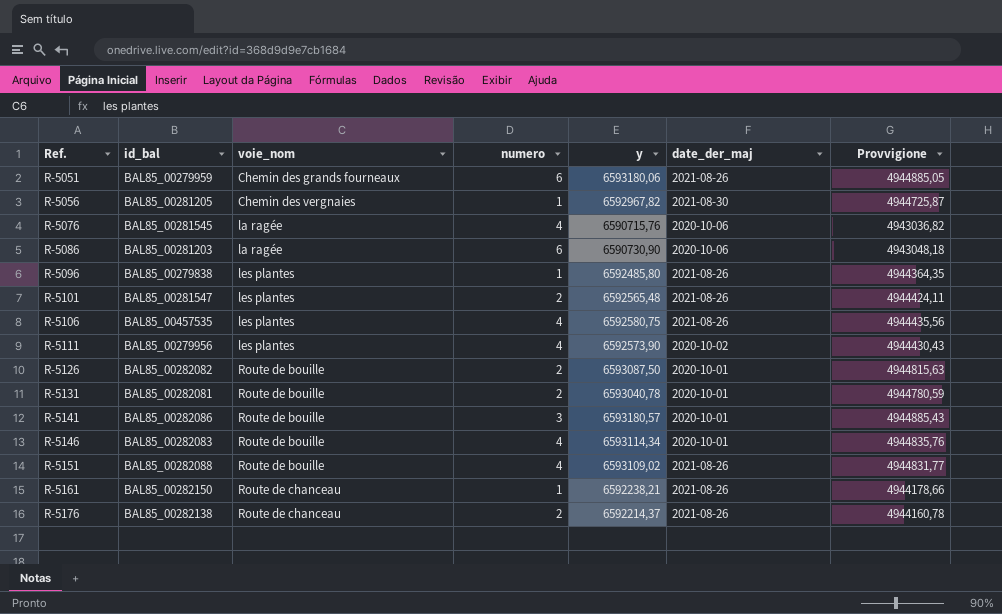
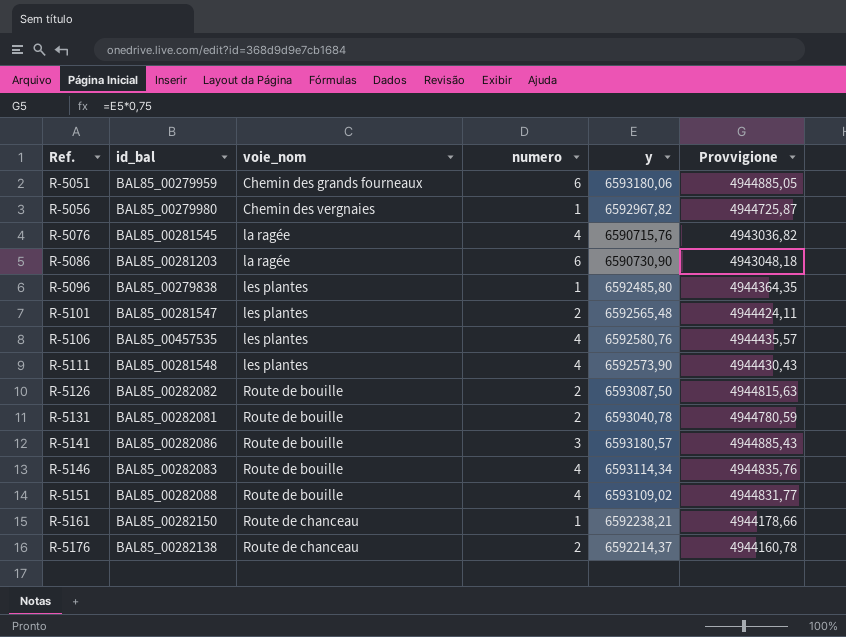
column date_der_maj | position: 6 -> none
R-5056 | id_bal: BAL85_00281205 -> BAL85_00279980
R-5106 | y: 6592580,75 -> 6592580,76
R-5106 | Provvigione: 4944435,56 -> 4944435,57
R-5111 | id_bal: BAL85_00279956 -> BAL85_00281548

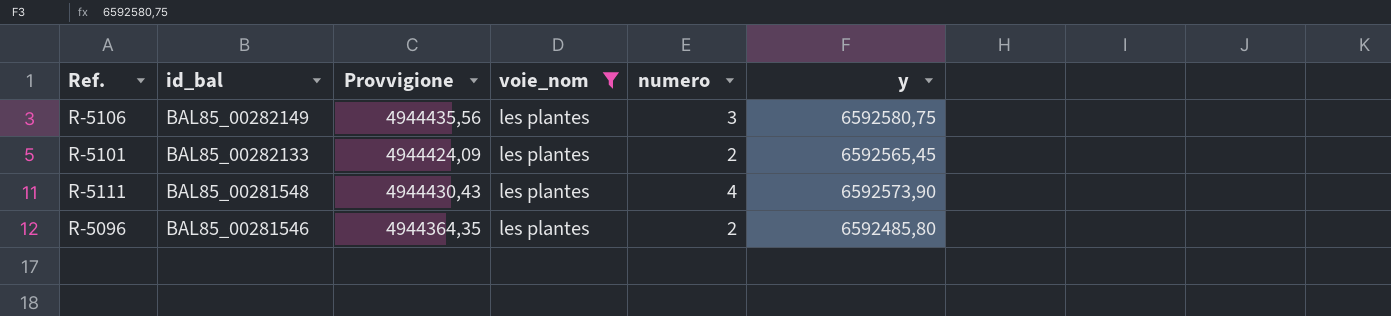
filter: none -> voie_nom = les plantes
row order: Ref. ascending -> id_bal descending
column Provvigione | position: 6 -> 3
R-5106 | id_bal: BAL85_00457535 -> BAL85_00282149
R-5106 | Provvigione: 4944435,57 -> 4944435,56
R-5106 | numero: 4 -> 3
R-5106 | y: 6592580,76 -> 6592580,75
R-5101 | id_bal: BAL85_00281547 -> BAL85_00282133
R-5101 | Provvigione: 4944424,11 -> 4944424,09
R-5101 | y: 6592565,48 -> 6592565,45
R-5096 | id_bal: BAL85_00279838 -> BAL85_00281546
R-5096 | numero: 1 -> 2

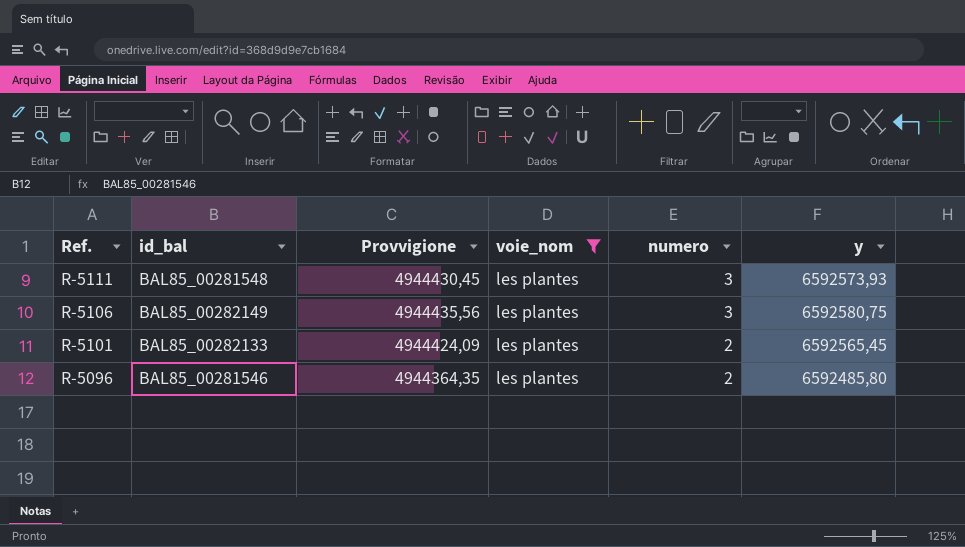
row order: id_bal descending -> Ref. descending
R-5111 | Provvigione: 4944430,43 -> 4944430,45
R-5111 | numero: 4 -> 3
R-5111 | y: 6592573,90 -> 6592573,93

